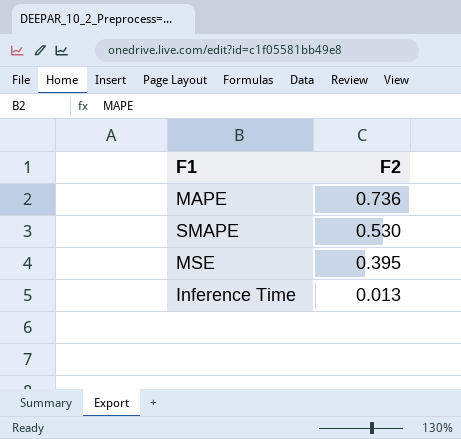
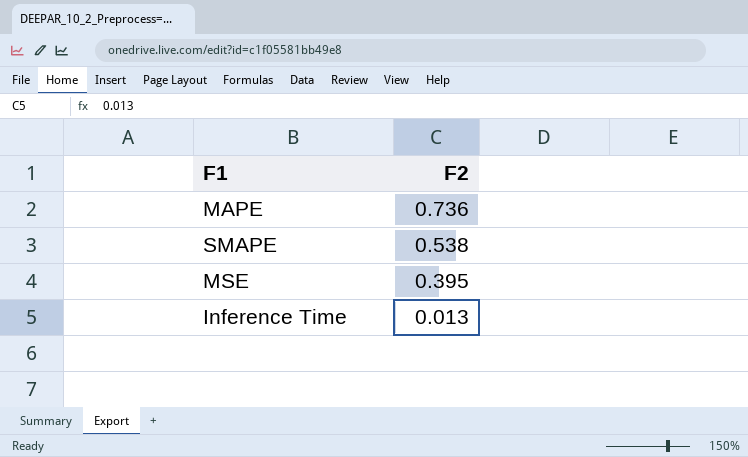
SMAPE | F2: 0.530 -> 0.538

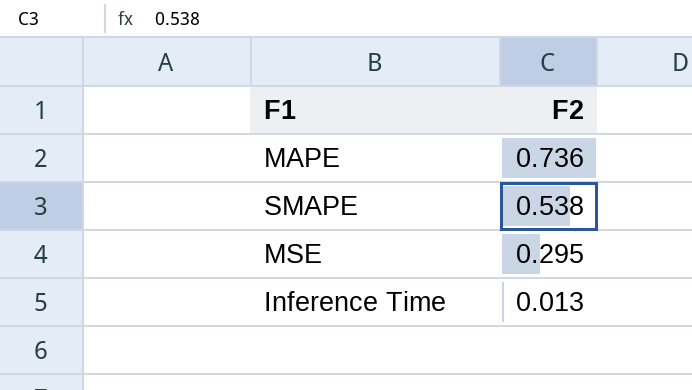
MSE | F2: 0.395 -> 0.295

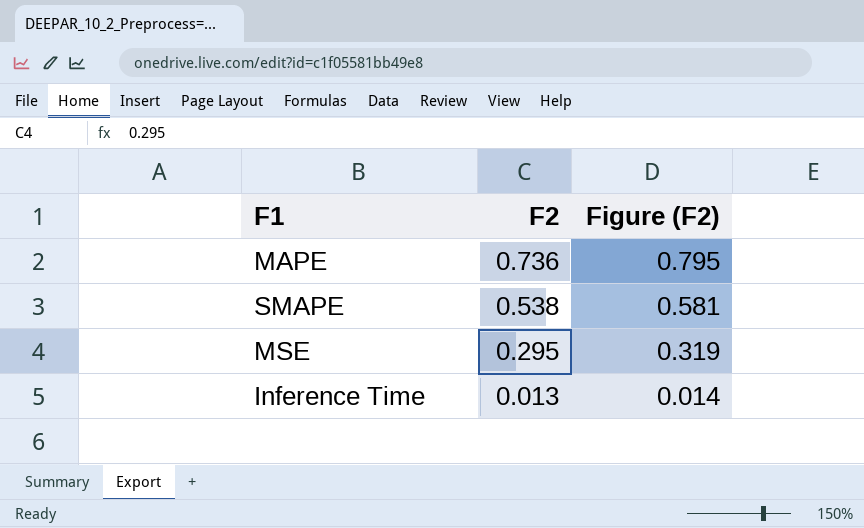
column Figure (F2) | formula: none -> [F2] * 1.08

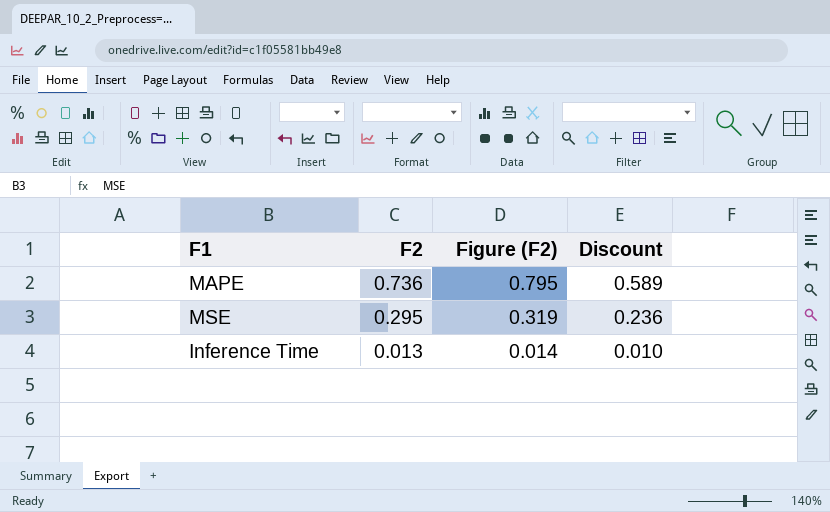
column Discount | formula: none -> [F2] * 0.8
row SMAPE: 0.538 | 0.581 -> none

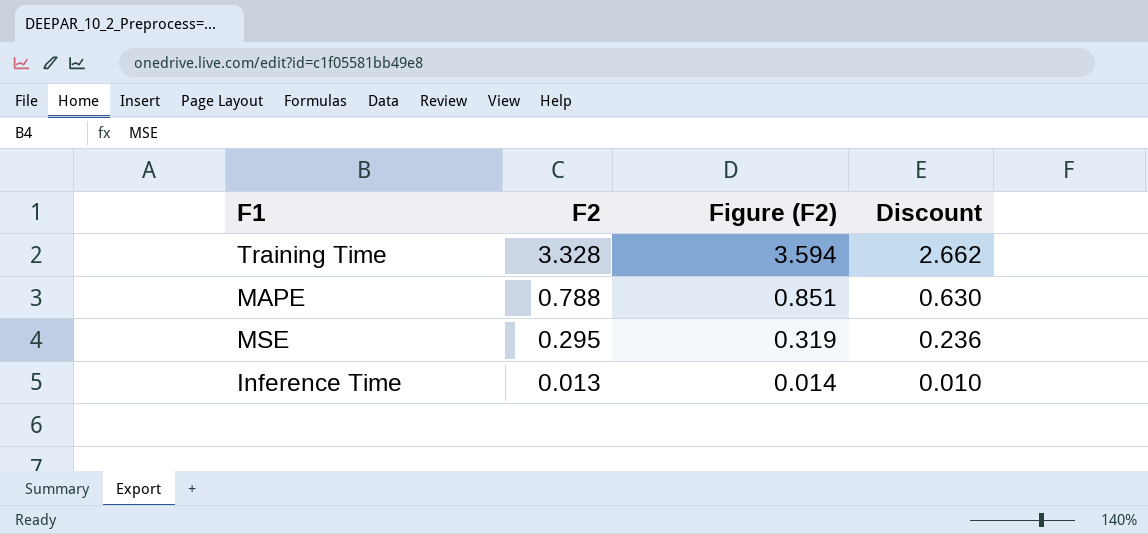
row Training Time: none -> 3.328 | 3.594 | 2.662
MAPE | F2: 0.736 -> 0.788
MAPE | Figure (F2): 0.795 -> 0.851
MAPE | Discount: 0.589 -> 0.630

